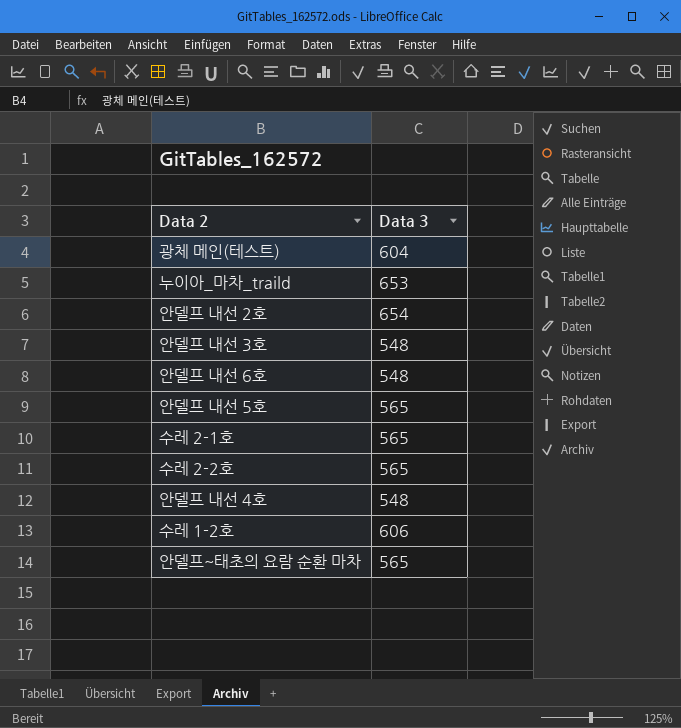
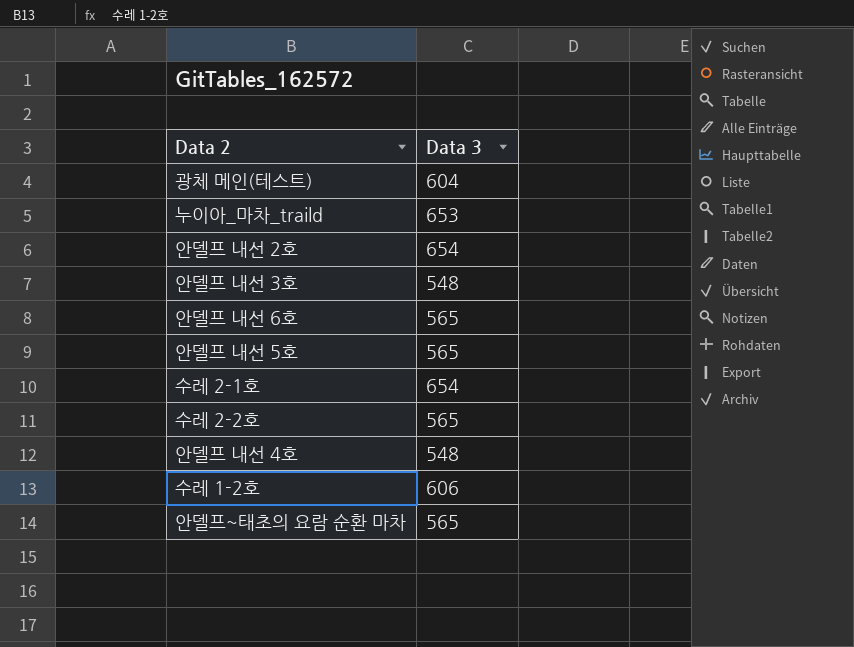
안델프 내선 6호 | Data 3: 548 -> 565
수레 2-1호 | Data 3: 565 -> 654

